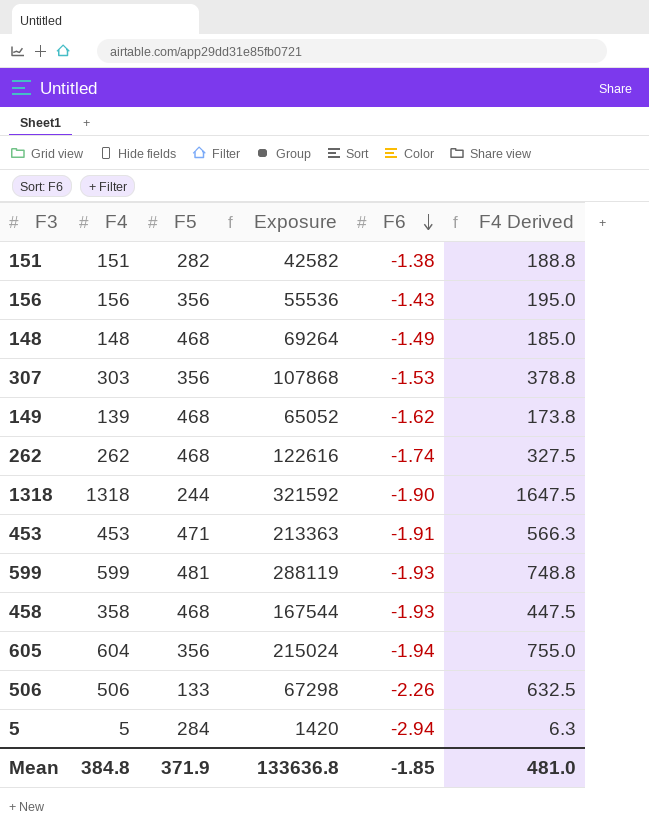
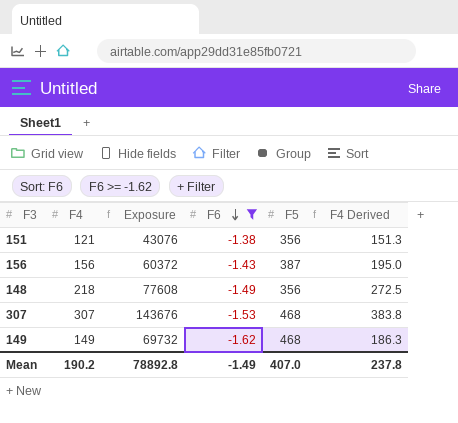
filter: none -> F6 >= -1.62
column F5 | position: 3 -> 5
151 | F4: 151 -> 121
151 | Exposure: 42582 -> 43076
151 | F5: 282 -> 356
151 | F4 Derived: 188.8 -> 151.3
156 | Exposure: 55536 -> 60372
156 | F5: 356 -> 387
148 | F4: 148 -> 218
148 | Exposure: 69264 -> 77608
148 | F5: 468 -> 356
148 | F4 Derived: 185.0 -> 272.5
307 | F4: 303 -> 307
307 | Exposure: 107868 -> 143676
307 | F5: 356 -> 468
307 | F4 Derived: 378.8 -> 383.8
149 | F4: 139 -> 149
149 | Exposure: 65052 -> 69732
149 | F4 Derived: 173.8 -> 186.3
Mean | F4: 384.8 -> 190.2
Mean | Exposure: 133636.8 -> 78892.8
Mean | F6: -1.85 -> -1.49
Mean | F5: 371.9 -> 407.0
Mean | F4 Derived: 481.0 -> 237.8

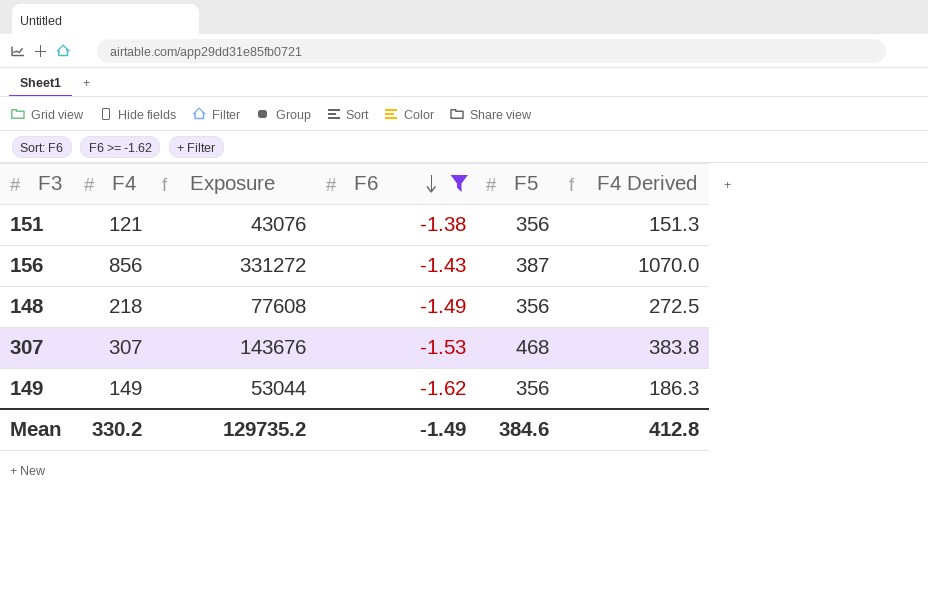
156 | F4: 156 -> 856
156 | Exposure: 60372 -> 331272
156 | F4 Derived: 195.0 -> 1070.0
149 | Exposure: 69732 -> 53044
149 | F5: 468 -> 356
Mean | F4: 190.2 -> 330.2
Mean | Exposure: 78892.8 -> 129735.2
Mean | F5: 407.0 -> 384.6
Mean | F4 Derived: 237.8 -> 412.8

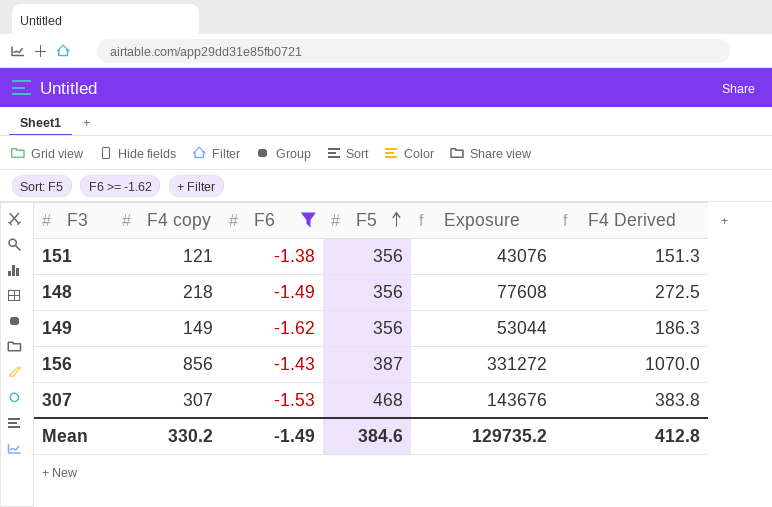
row order: F6 descending -> F5 ascending
column name: F4 -> F4 copy
column Exposure | position: 3 -> 5

